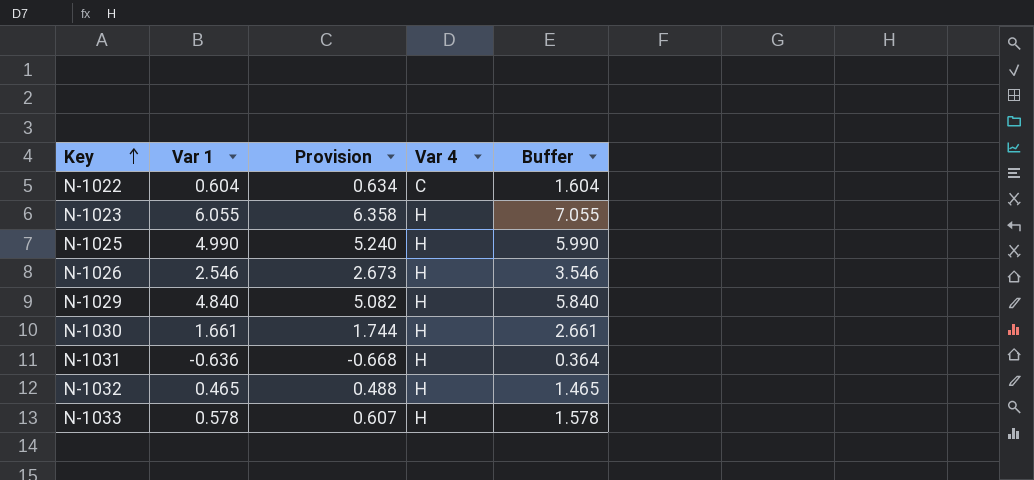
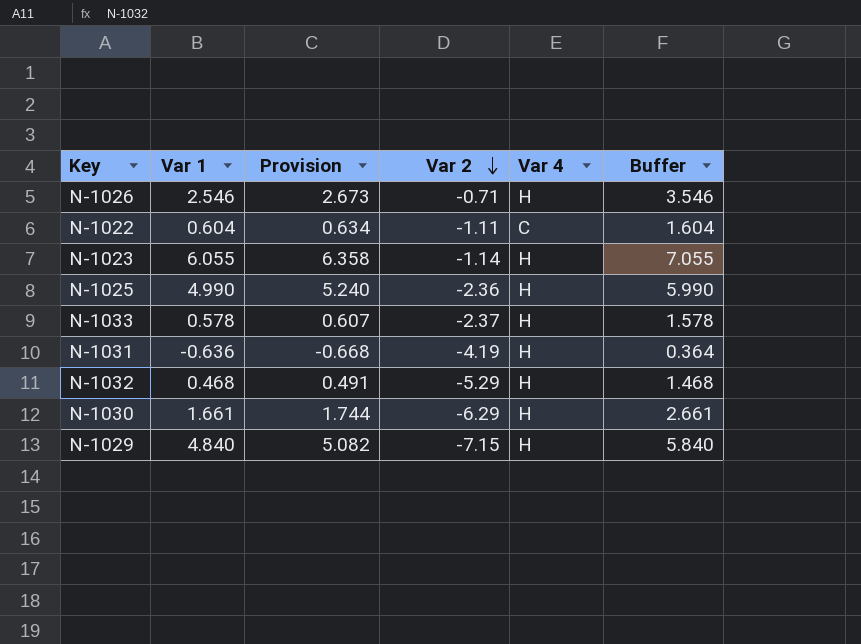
row order: Key ascending -> Var 2 descending
column Var 2 | position: none -> 4
N-1032 | Var 1: 0.465 -> 0.468
N-1032 | Provision: 0.488 -> 0.491
N-1032 | Buffer: 1.465 -> 1.468

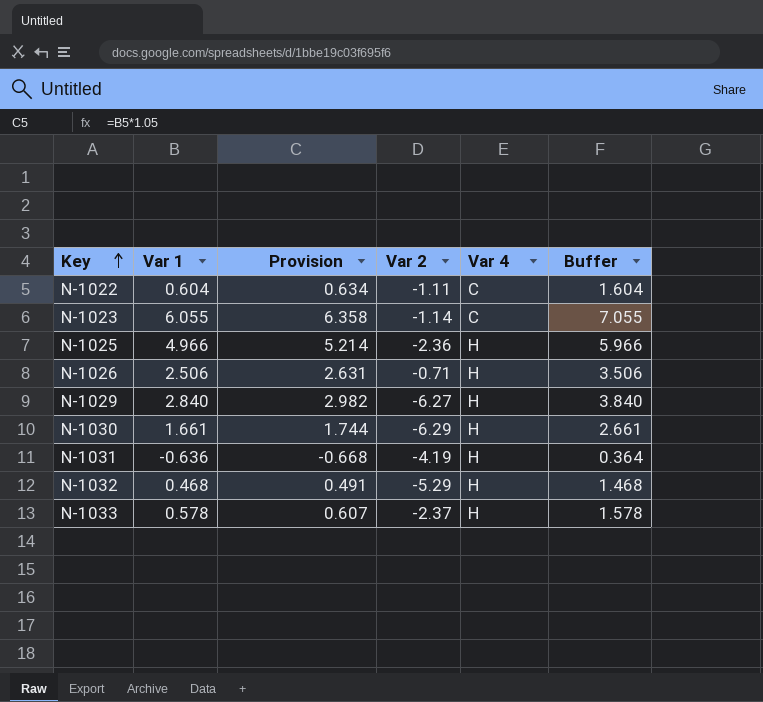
row order: Var 2 descending -> Key ascending
N-1023 | Var 4: H -> C
N-1025 | Var 1: 4.990 -> 4.966
N-1025 | Provision: 5.240 -> 5.214
N-1025 | Buffer: 5.990 -> 5.966
N-1026 | Var 1: 2.546 -> 2.506
N-1026 | Provision: 2.673 -> 2.631
N-1026 | Buffer: 3.546 -> 3.506
N-1029 | Var 1: 4.840 -> 2.840
N-1029 | Provision: 5.082 -> 2.982
N-1029 | Var 2: -7.15 -> -6.27
N-1029 | Buffer: 5.840 -> 3.840

